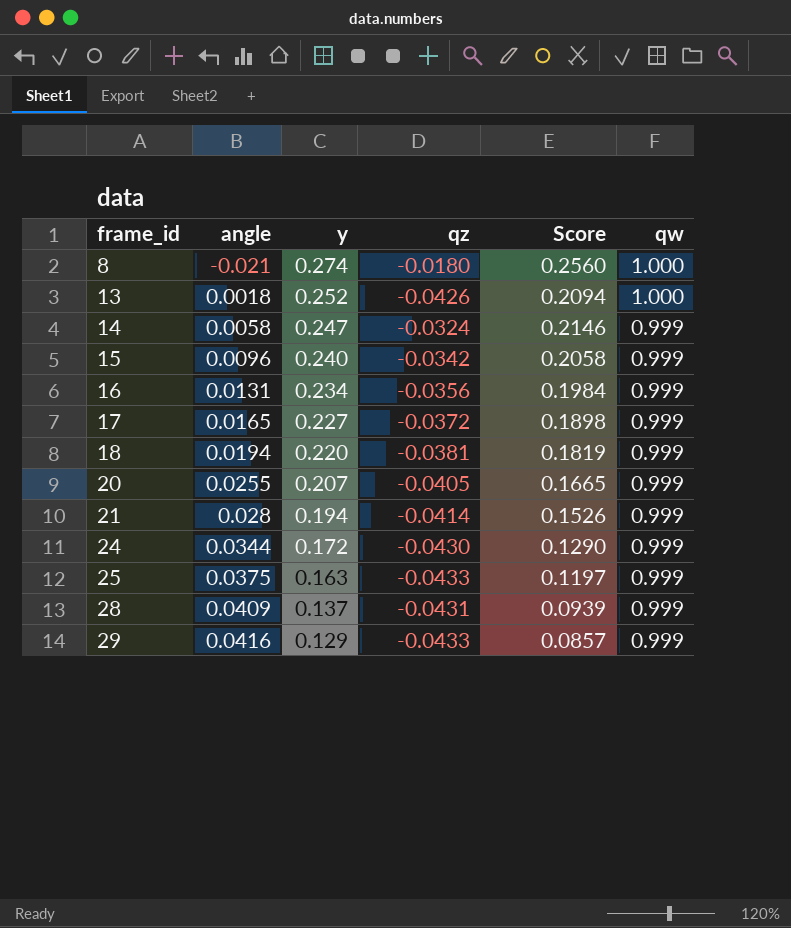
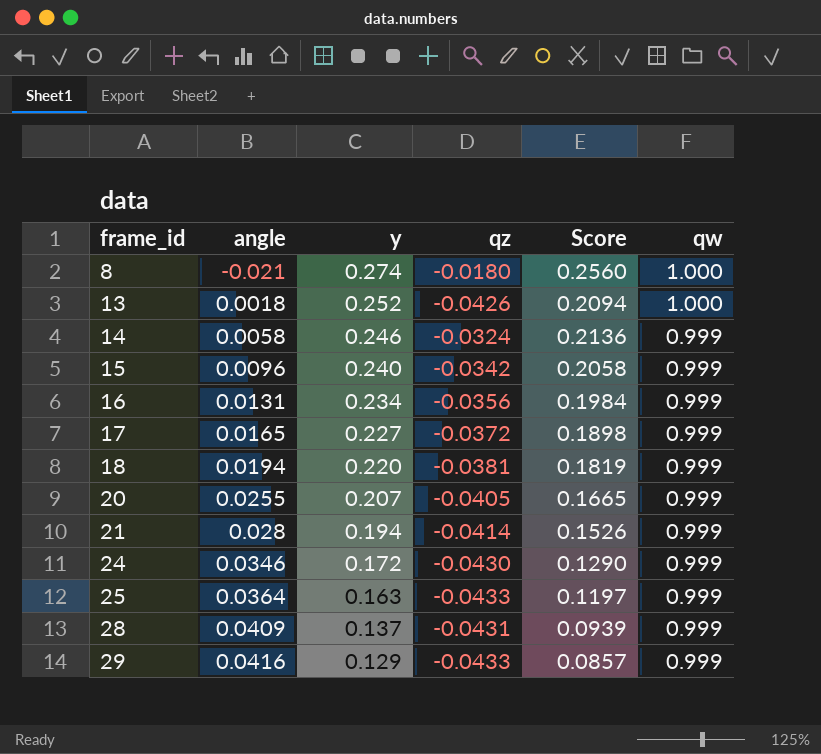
14 | y: 0.247 -> 0.246
14 | Score: 0.2146 -> 0.2136
24 | angle: 0.0344 -> 0.0346
25 | angle: 0.0375 -> 0.0364

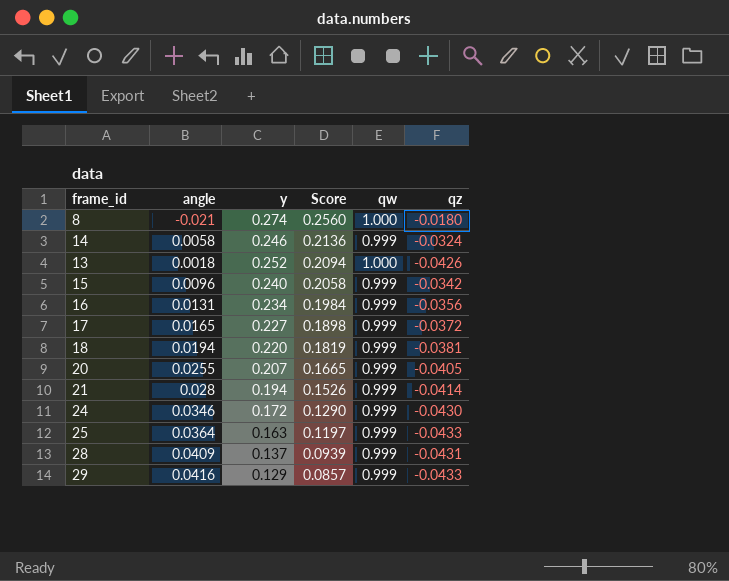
row order: frame_id ascending -> Score descending
column qz | position: 4 -> 6

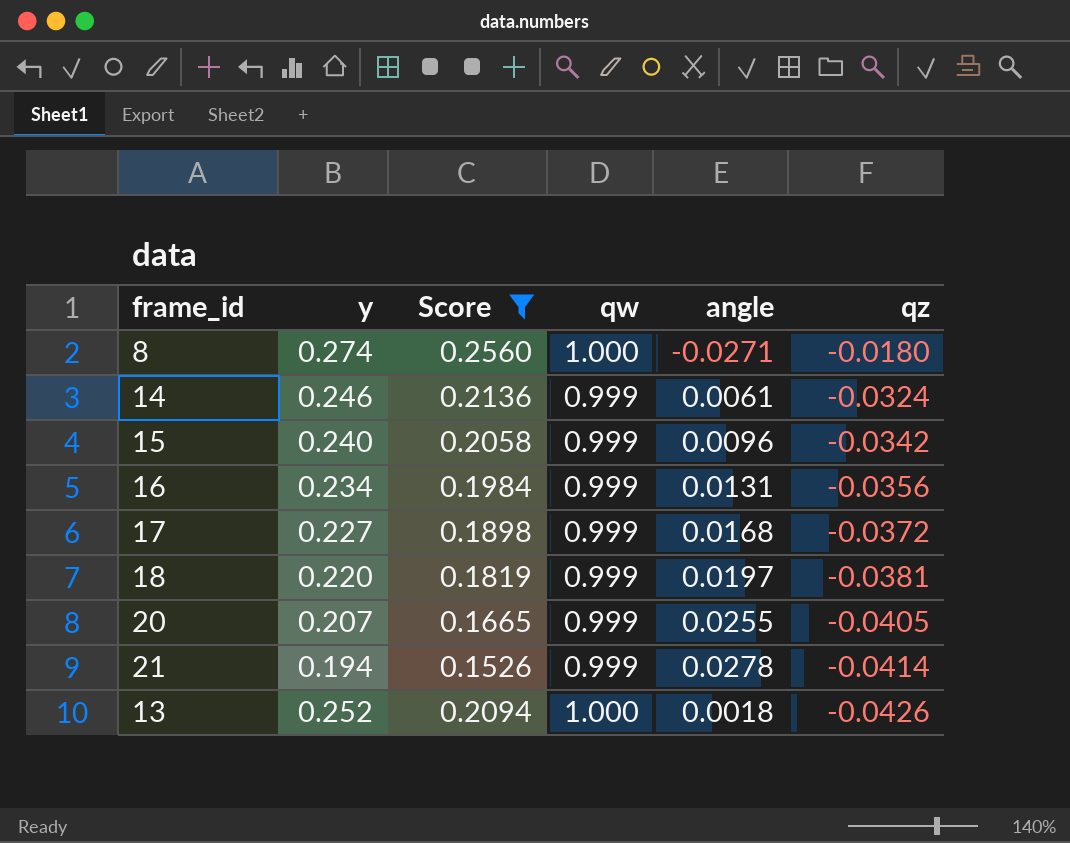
filter: none -> Score >= 0.1526
row order: Score descending -> qz descending
column angle | position: 2 -> 5
8 | angle: -0.021 -> -0.0271
14 | angle: 0.0058 -> 0.0061
17 | angle: 0.0165 -> 0.0168
18 | angle: 0.0194 -> 0.0197
21 | angle: 0.028 -> 0.0278

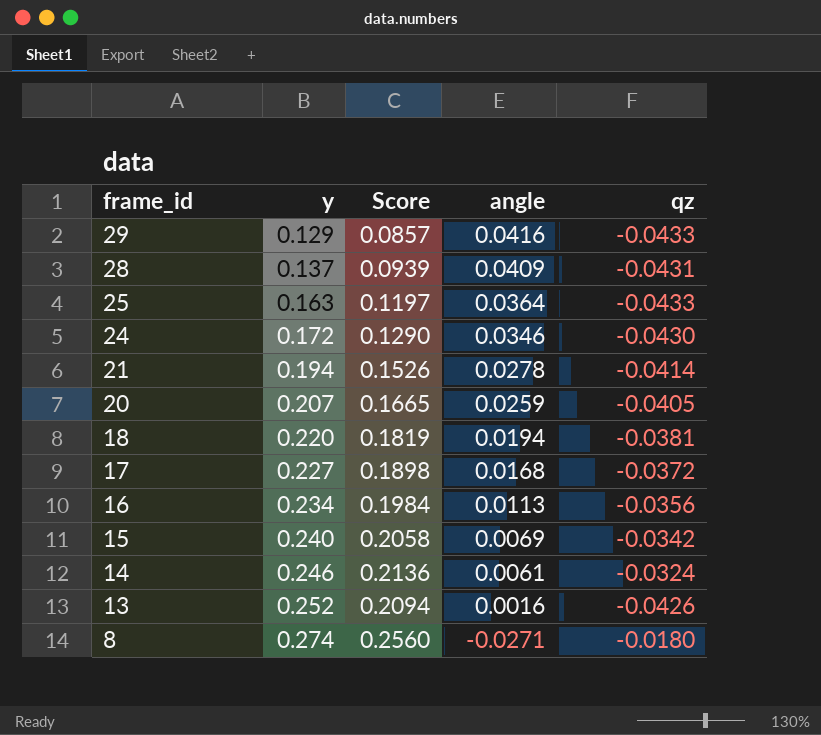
filter: Score >= 0.1526 -> none
row order: qz descending -> frame_id descending
column qw | position: 4 -> none
20 | angle: 0.0255 -> 0.0259
18 | angle: 0.0197 -> 0.0194
16 | angle: 0.0131 -> 0.0113
15 | angle: 0.0096 -> 0.0069
13 | angle: 0.0018 -> 0.0016

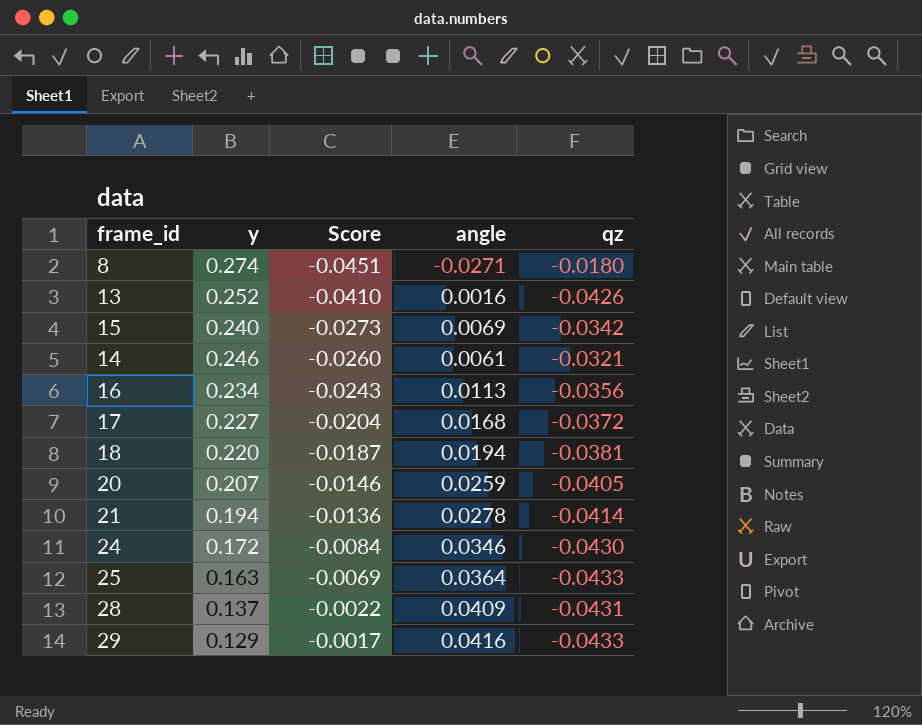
row order: frame_id descending -> Score ascending
column Score | formula: [y] + [qz] -> [angle] + [qz]
14 | qz: -0.0324 -> -0.0321

